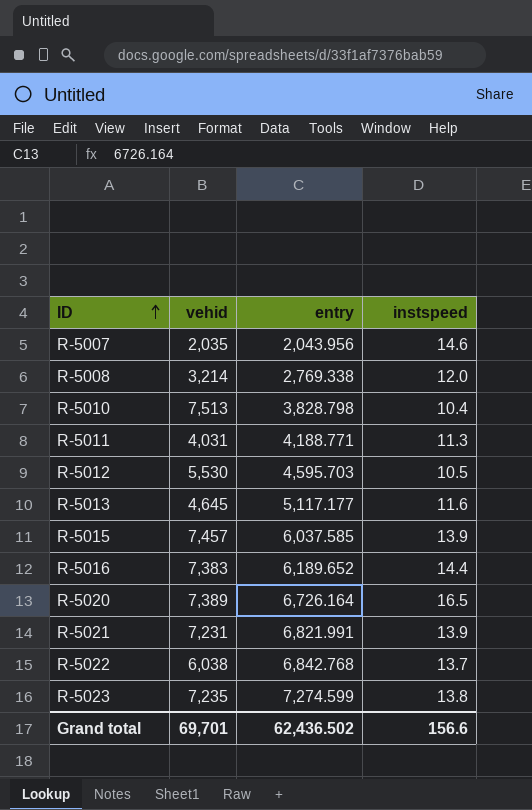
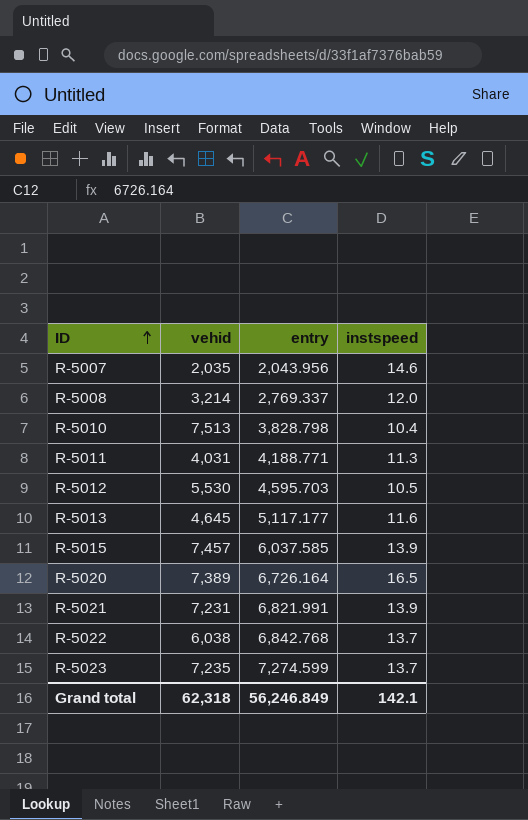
row R-5016: 7,383 | 6,189.652 | 14.4 -> none
R-5008 | entry: 2,769.338 -> 2,769.337
R-5023 | instspeed: 13.8 -> 13.7
Grand total | vehid: 69,701 -> 62,318
Grand total | entry: 62,436.502 -> 56,246.849
Grand total | instspeed: 156.6 -> 142.1

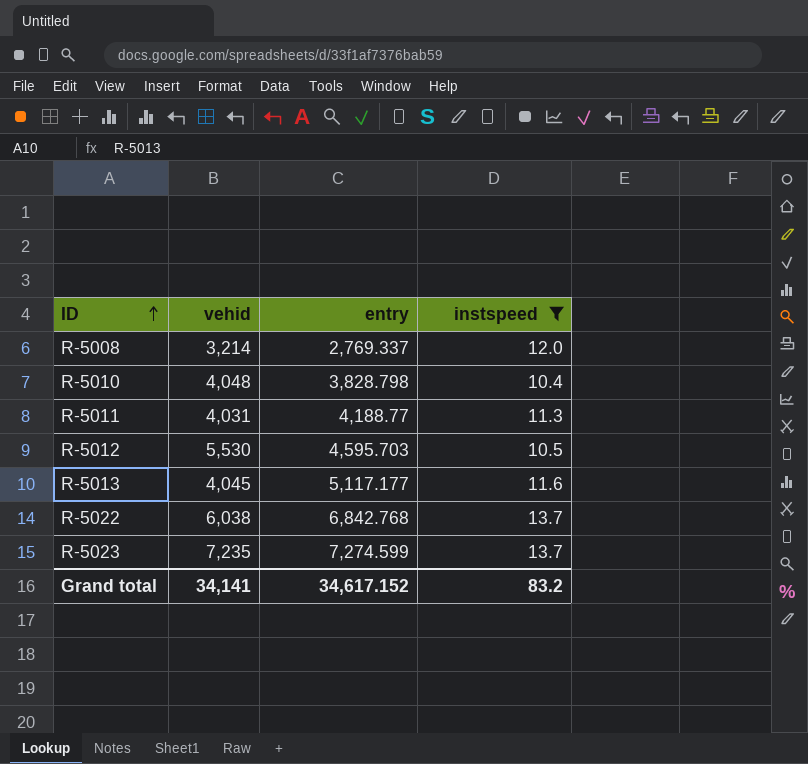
filter: none -> instspeed <= 13.7
R-5010 | vehid: 7,513 -> 4,048
R-5011 | entry: 4,188.771 -> 4,188.77
R-5013 | vehid: 4,645 -> 4,045
Grand total | vehid: 62,318 -> 34,141
Grand total | entry: 56,246.849 -> 34,617.152
Grand total | instspeed: 142.1 -> 83.2

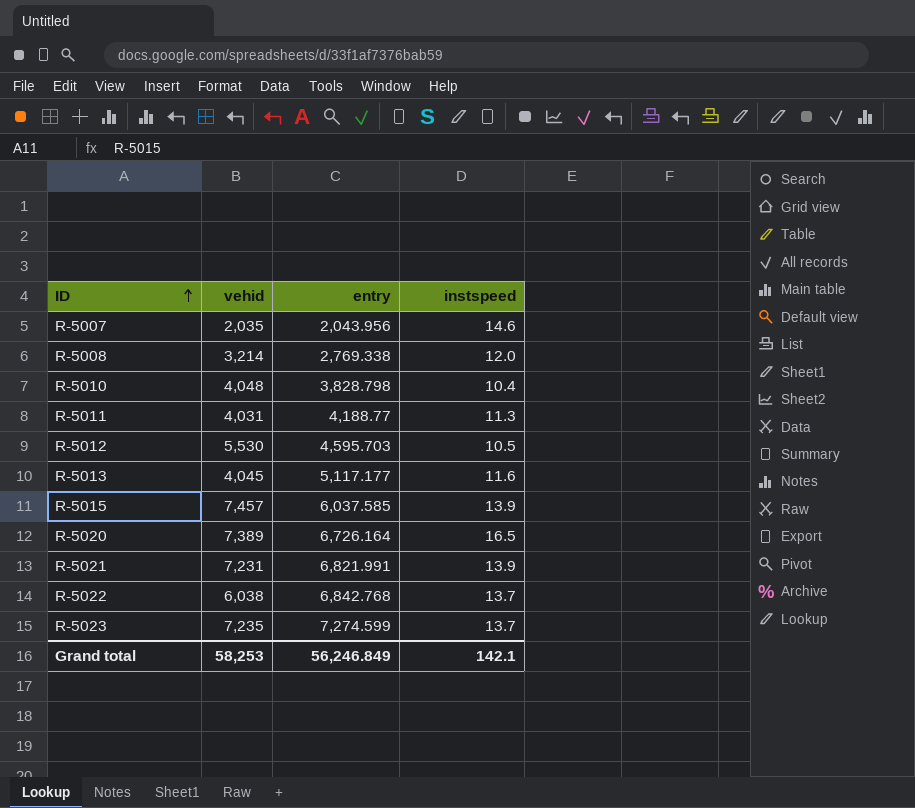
filter: instspeed <= 13.7 -> none
R-5008 | entry: 2,769.337 -> 2,769.338
Grand total | vehid: 34,141 -> 58,253
Grand total | entry: 34,617.152 -> 56,246.849
Grand total | instspeed: 83.2 -> 142.1

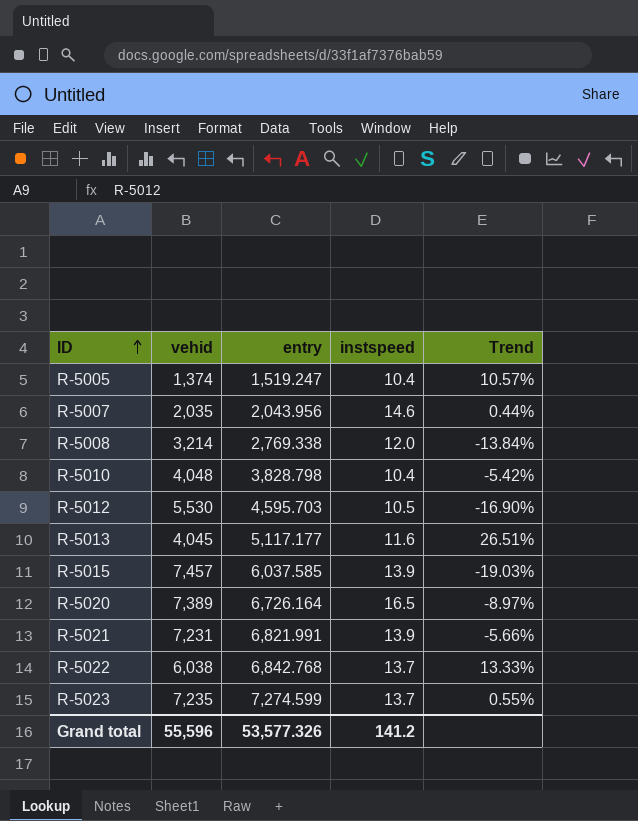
column Trend | formula: none -> ([entry] - [vehid]) / [vehid]
row R-5011: 4,031 | 4,188.77 | 11.3 -> none
row R-5005: none -> 1,374 | 1,519.247 | 10.4 | 10.57%
Grand total | vehid: 58,253 -> 55,596
Grand total | entry: 56,246.849 -> 53,577.326
Grand total | instspeed: 142.1 -> 141.2

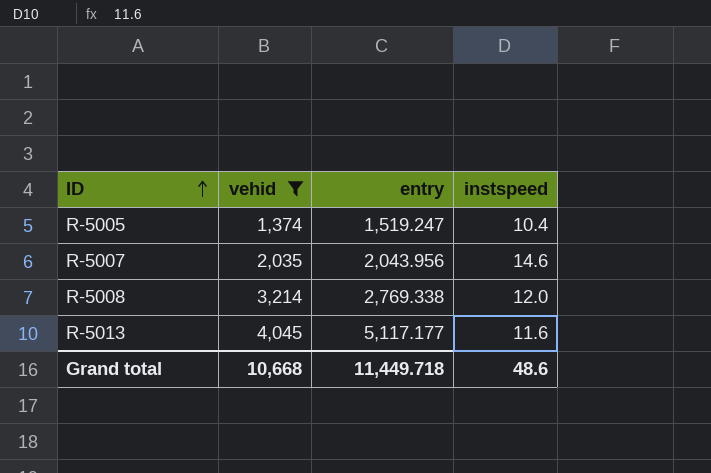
filter: none -> vehid <= 4,045
column Trend | formula: ([entry] - [vehid]) / [vehid] -> none
Grand total | vehid: 55,596 -> 10,668
Grand total | entry: 53,577.326 -> 11,449.718
Grand total | instspeed: 141.2 -> 48.6

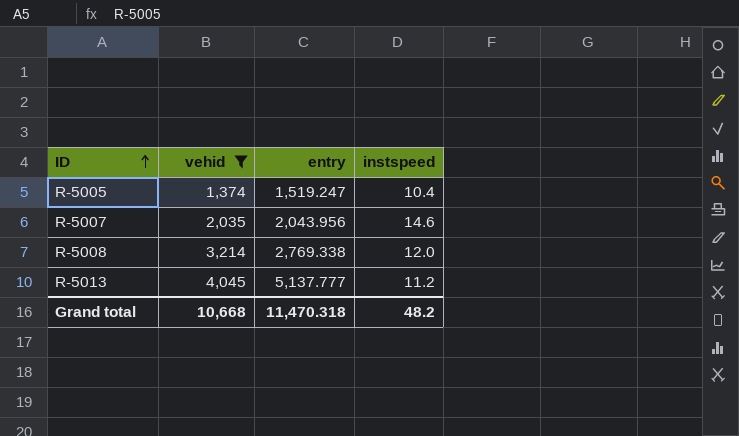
R-5013 | entry: 5,117.177 -> 5,137.777
R-5013 | instspeed: 11.6 -> 11.2
Grand total | entry: 11,449.718 -> 11,470.318
Grand total | instspeed: 48.6 -> 48.2

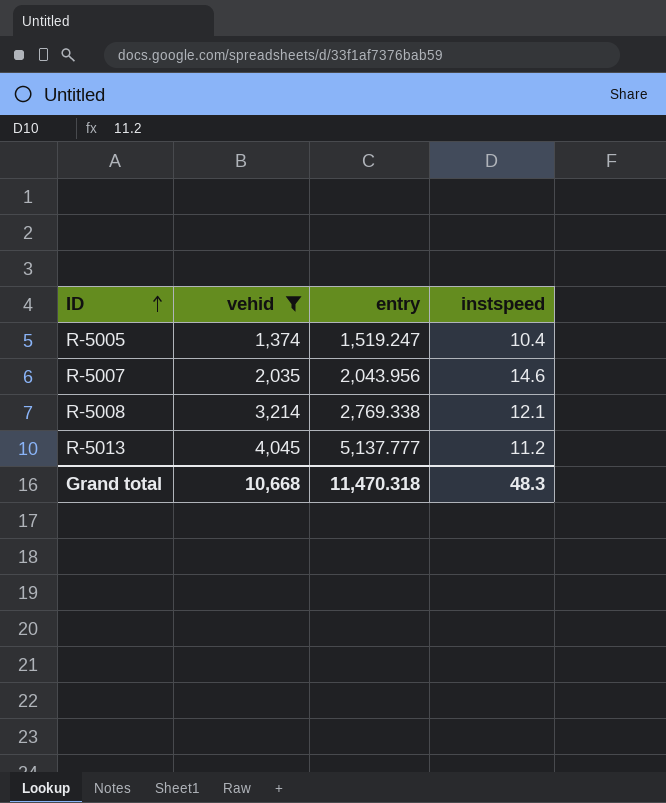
R-5008 | instspeed: 12.0 -> 12.1
Grand total | instspeed: 48.2 -> 48.3

